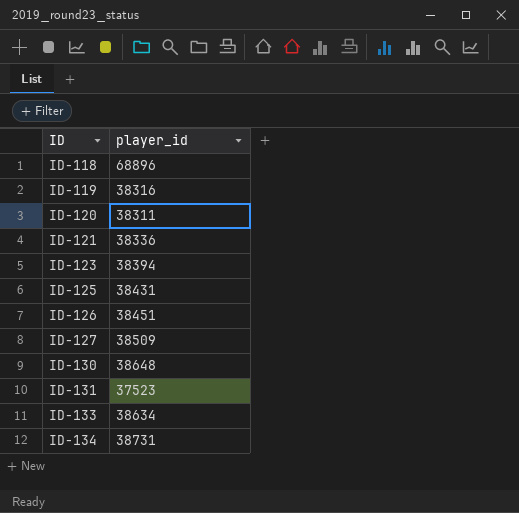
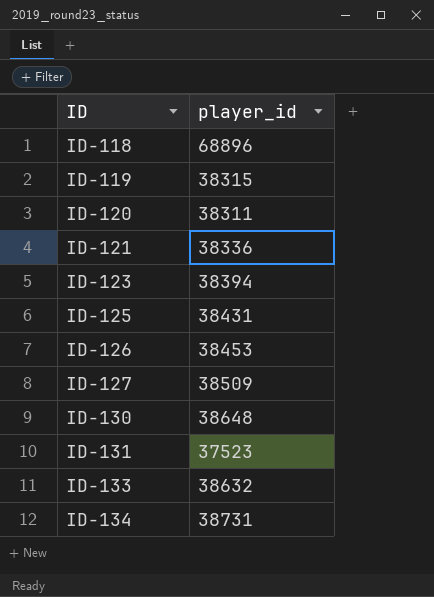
ID-119 | player_id: 38316 -> 38315
ID-126 | player_id: 38451 -> 38453
ID-133 | player_id: 38634 -> 38632

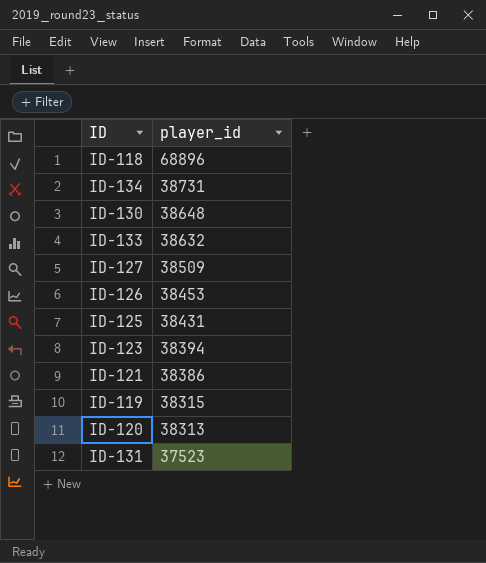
row order: ID ascending -> player_id descending
ID-121 | player_id: 38336 -> 38386
ID-120 | player_id: 38311 -> 38313

